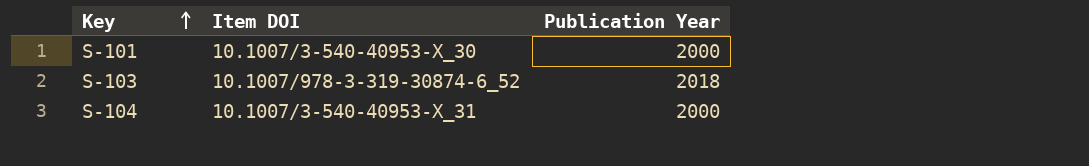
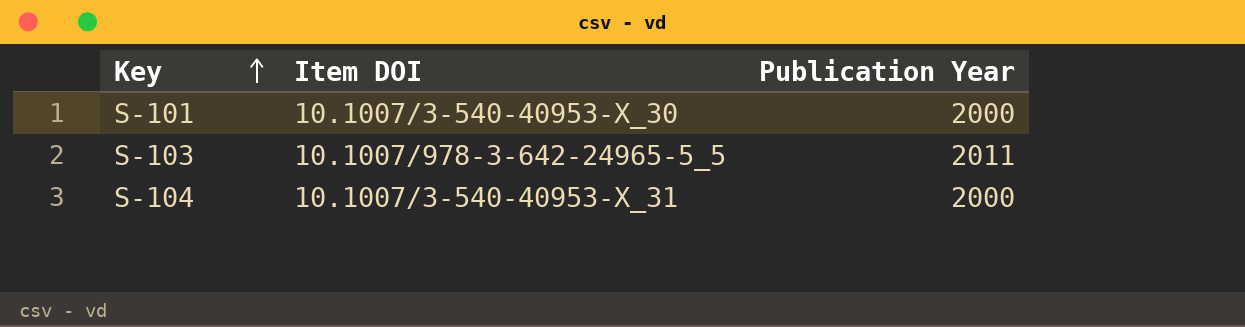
S-103 | Item DOI: 10.1007/978-3-319-30874-6_52 -> 10.1007/978-3-642-24965-5_5
S-103 | Publication Year: 2018 -> 2011

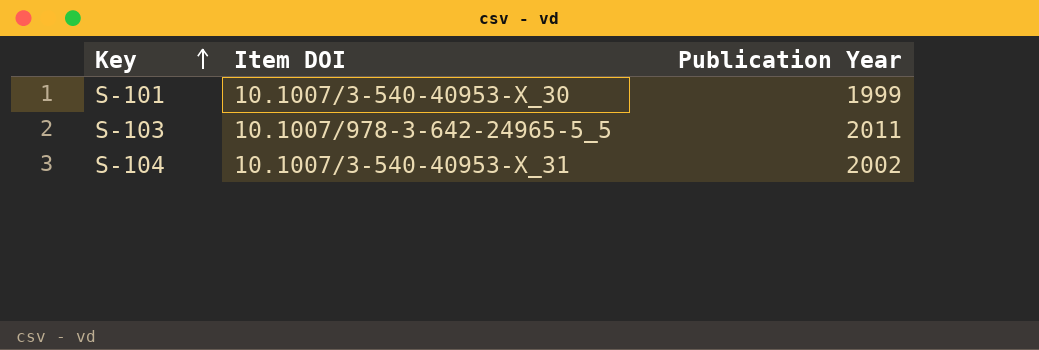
S-101 | Publication Year: 2000 -> 1999
S-104 | Publication Year: 2000 -> 2002

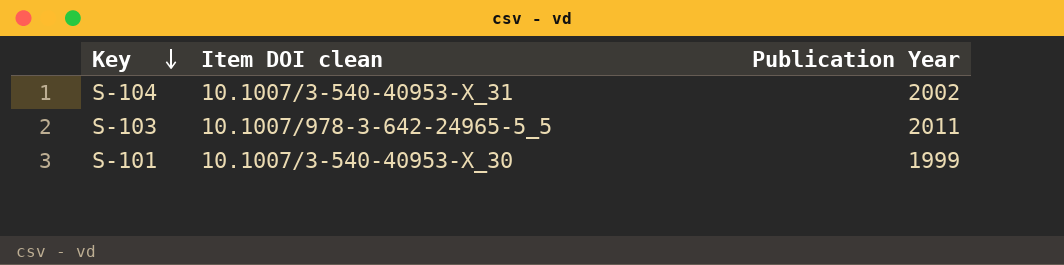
row order: Key ascending -> Key descending
column name: Item DOI -> Item DOI clean

